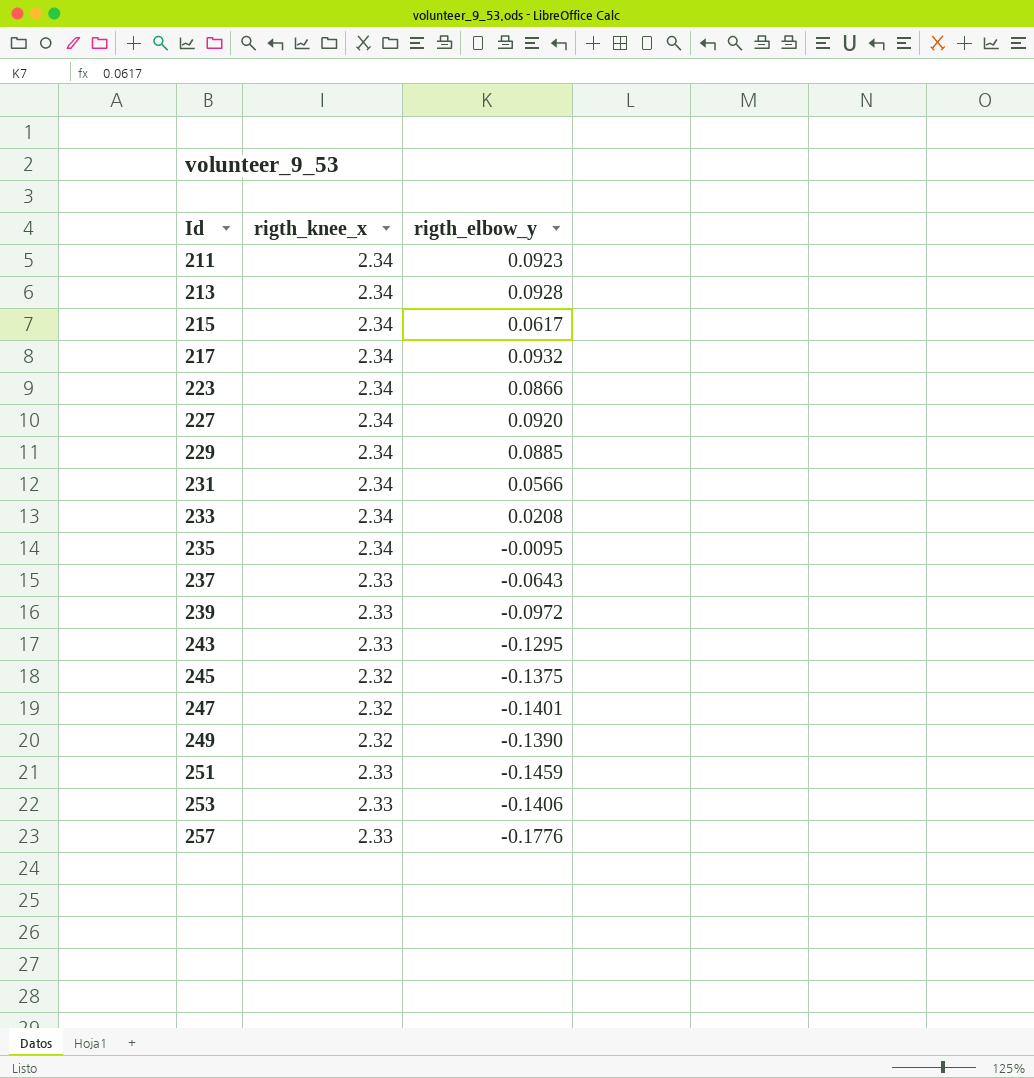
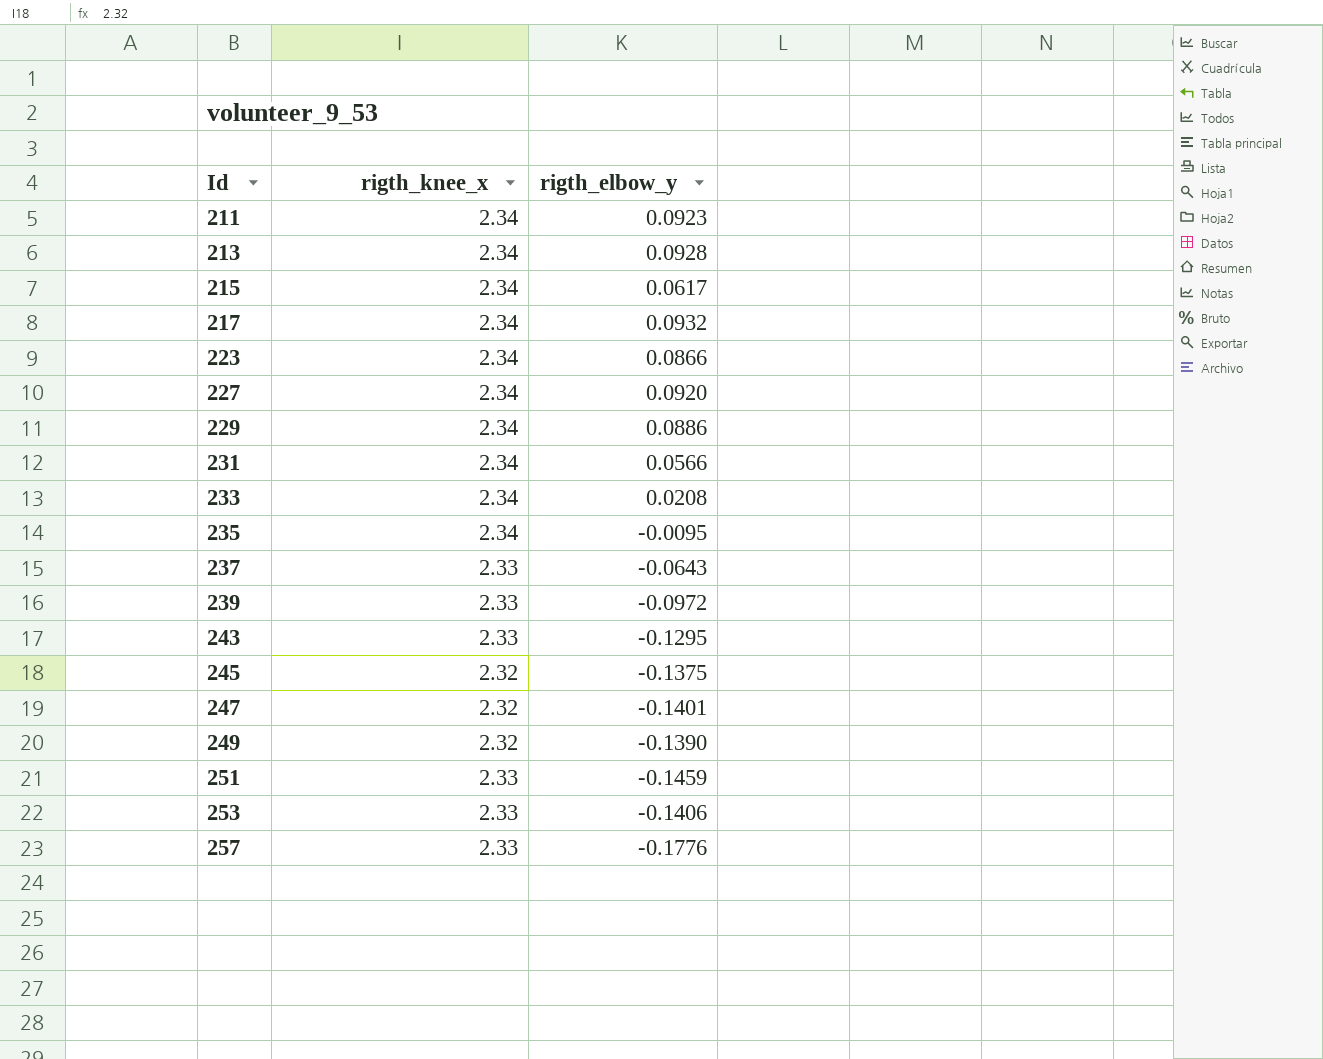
229 | rigth_elbow_y: 0.0885 -> 0.0886

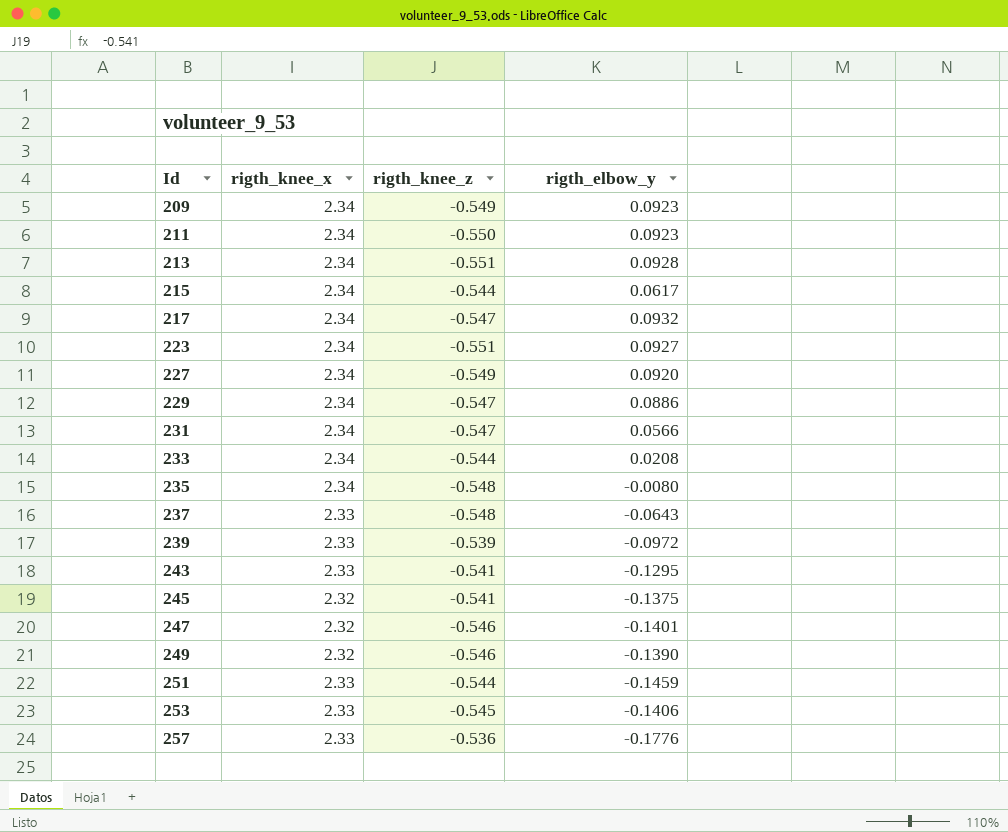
column rigth_knee_z | position: none -> 3
row 209: none -> 2.34 | -0.549 | 0.0923
223 | rigth_elbow_y: 0.0866 -> 0.0927
235 | rigth_elbow_y: -0.0095 -> -0.0080

